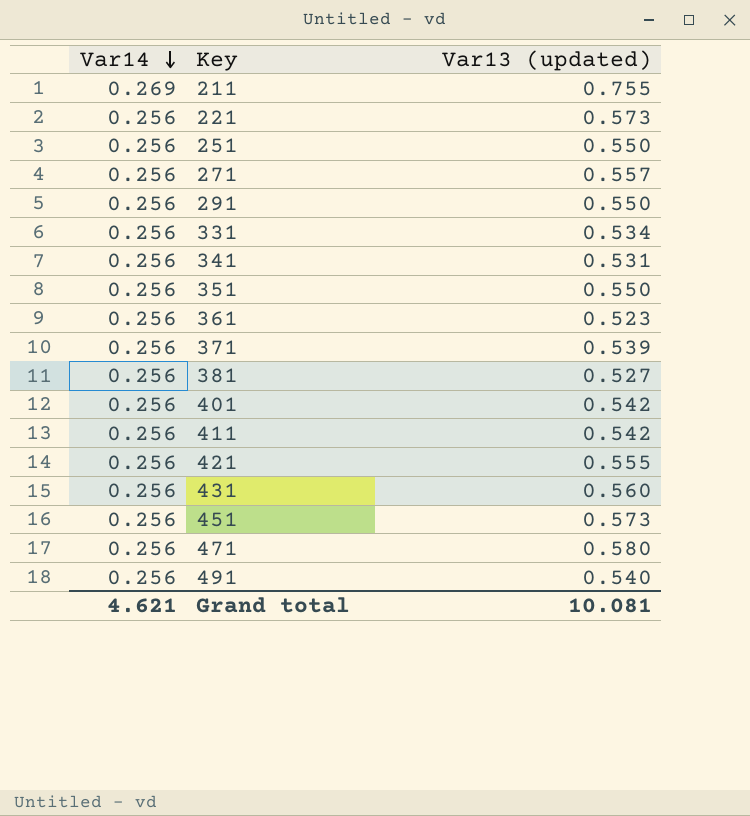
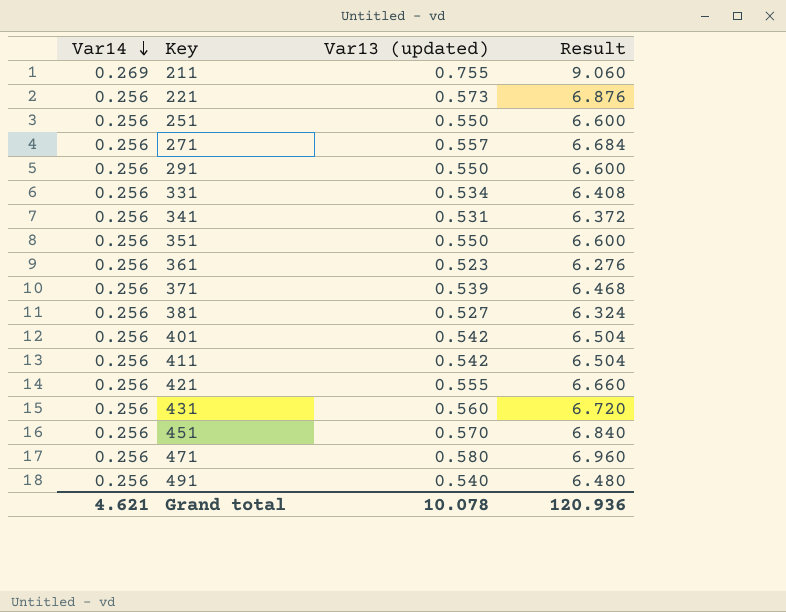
column Result | formula: none -> [Var13 (updated)] * 12
451 | Var13 (updated): 0.573 -> 0.570
Grand total | Var13 (updated): 10.081 -> 10.078

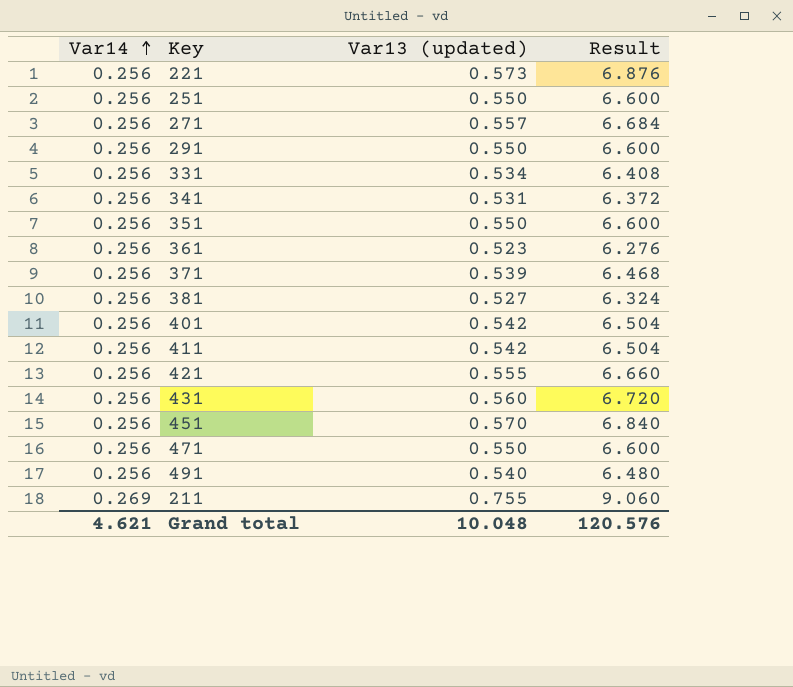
row order: Var14 descending -> Var14 ascending
471 | Var13 (updated): 0.580 -> 0.550
471 | Result: 6.960 -> 6.600
Grand total | Var13 (updated): 10.078 -> 10.048
Grand total | Result: 120.936 -> 120.576

